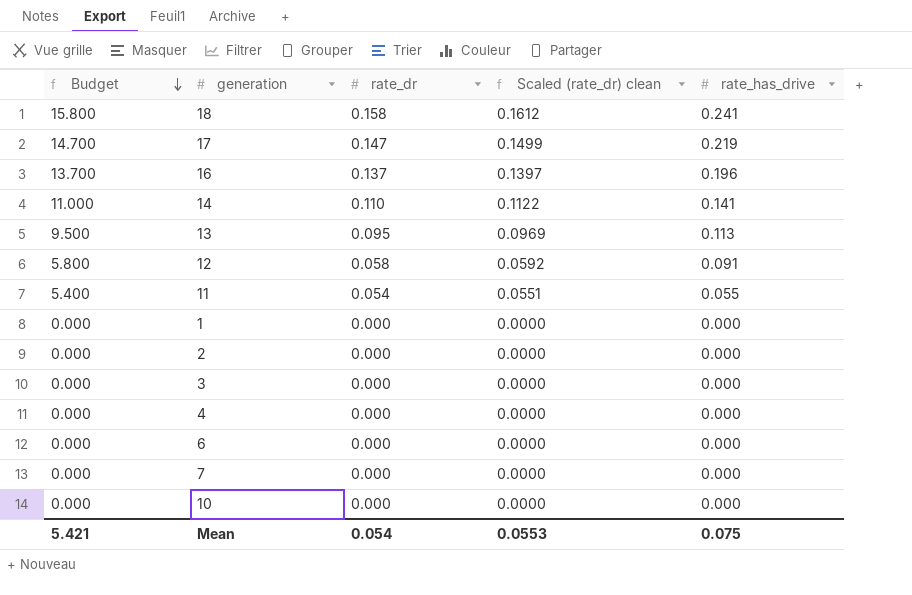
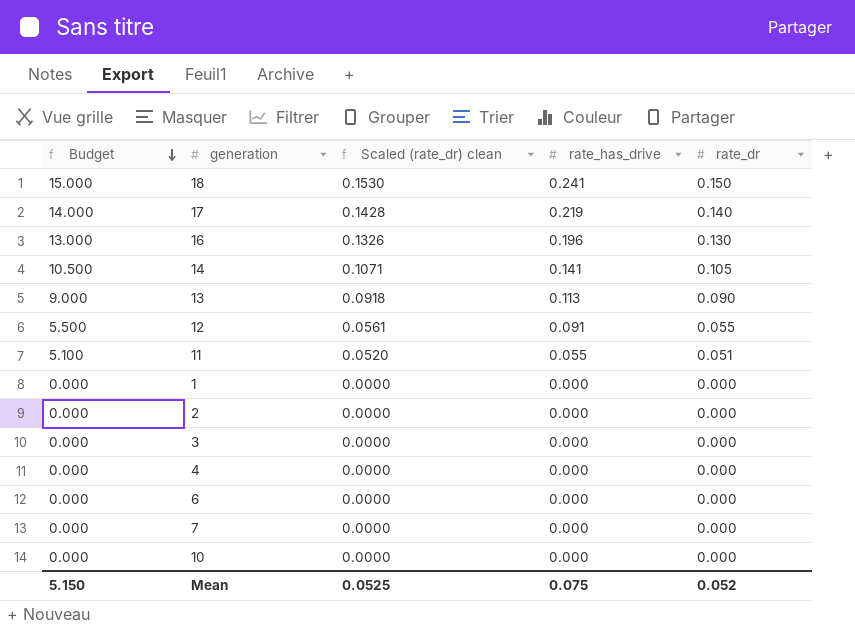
column rate_dr | position: 3 -> 5
18 | Budget: 15.800 -> 15.000
18 | Scaled (rate_dr) clean: 0.1612 -> 0.1530
18 | rate_dr: 0.158 -> 0.150
17 | Budget: 14.700 -> 14.000
17 | Scaled (rate_dr) clean: 0.1499 -> 0.1428
17 | rate_dr: 0.147 -> 0.140
16 | Budget: 13.700 -> 13.000
16 | Scaled (rate_dr) clean: 0.1397 -> 0.1326
16 | rate_dr: 0.137 -> 0.130
14 | Budget: 11.000 -> 10.500
14 | Scaled (rate_dr) clean: 0.1122 -> 0.1071
14 | rate_dr: 0.110 -> 0.105
13 | Budget: 9.500 -> 9.000
13 | Scaled (rate_dr) clean: 0.0969 -> 0.0918
13 | rate_dr: 0.095 -> 0.090
12 | Budget: 5.800 -> 5.500
12 | Scaled (rate_dr) clean: 0.0592 -> 0.0561
12 | rate_dr: 0.058 -> 0.055
11 | Budget: 5.400 -> 5.100
11 | Scaled (rate_dr) clean: 0.0551 -> 0.0520
11 | rate_dr: 0.054 -> 0.051
Mean | Budget: 5.421 -> 5.150
Mean | Scaled (rate_dr) clean: 0.0553 -> 0.0525
Mean | rate_dr: 0.054 -> 0.052

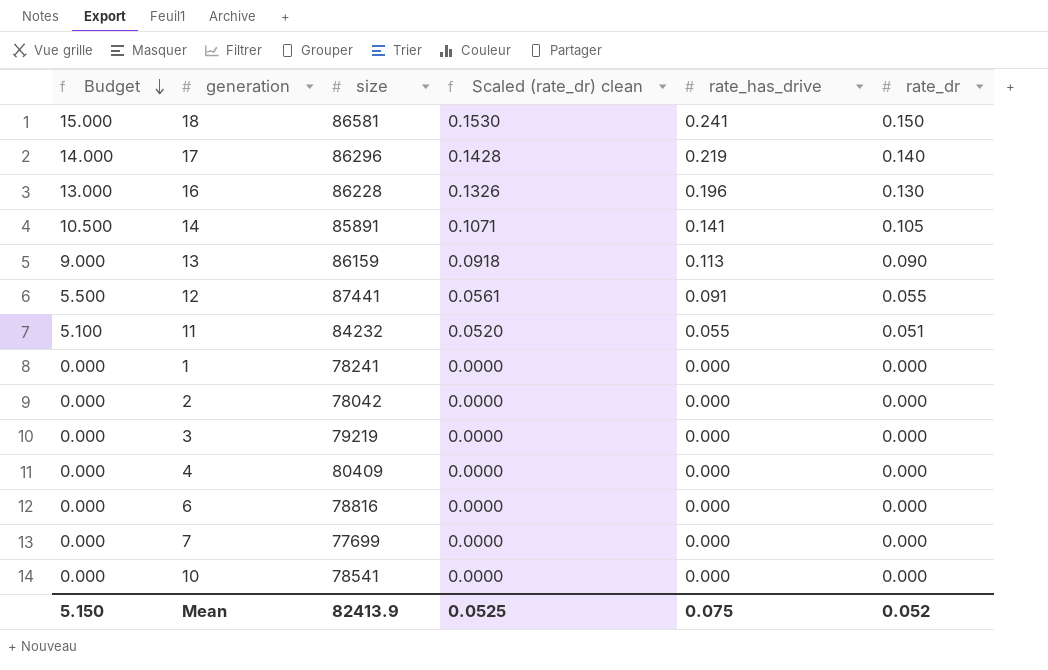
column size | position: none -> 3

